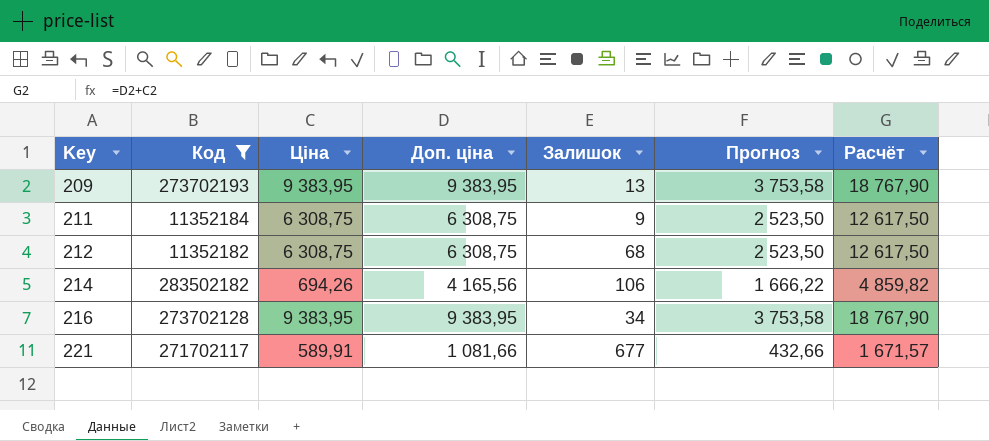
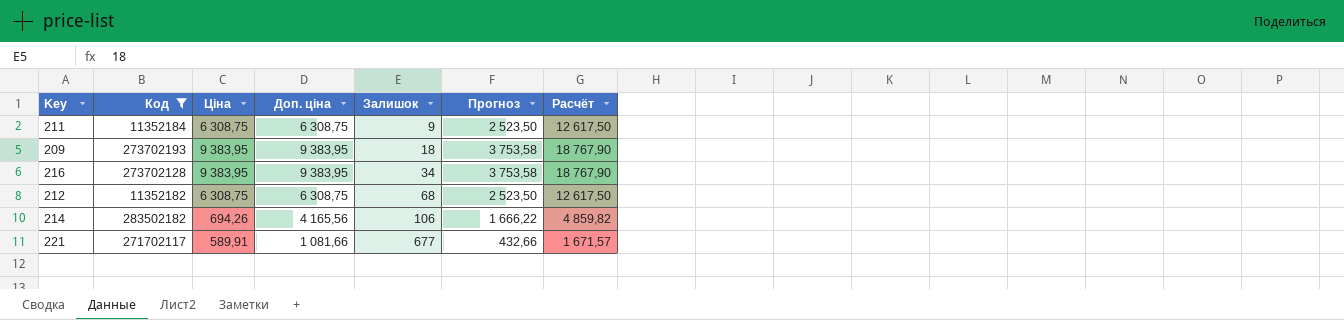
row order: Key ascending -> Залишок ascending
209 | Залишок: 13 -> 18

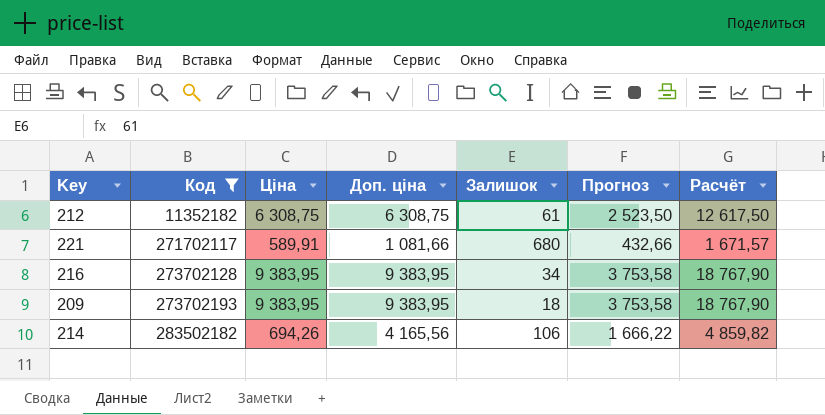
row order: Залишок ascending -> Код ascending
row 211: 11352184 | 6 308,75 | 6 308,75 | 9 | 2 523,50 | 12 617,50 -> none
212 | Залишок: 68 -> 61
221 | Залишок: 677 -> 680

